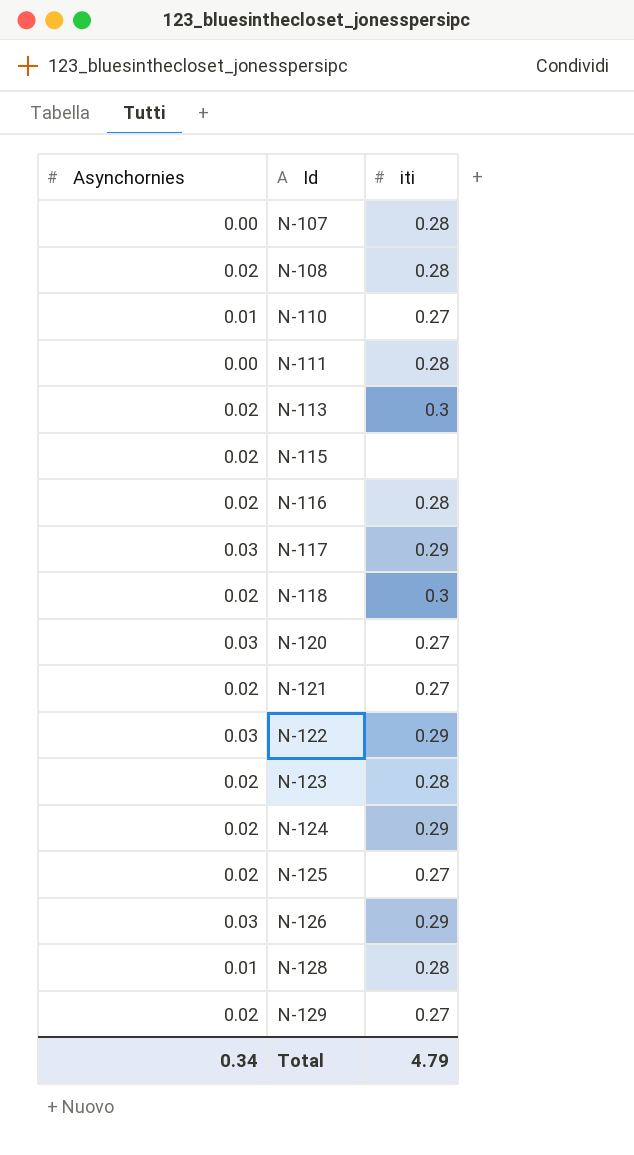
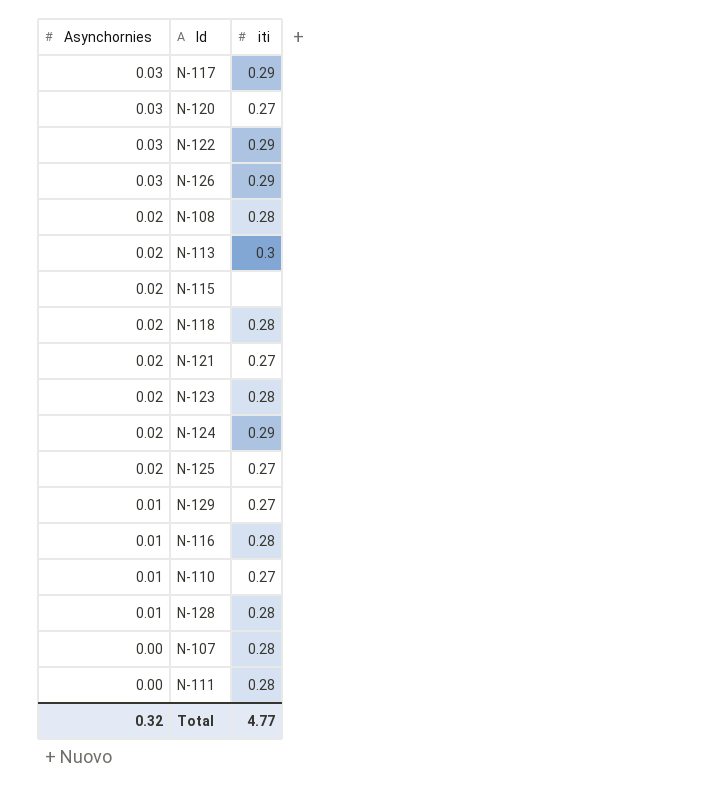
row order: Id ascending -> Asynchornies descending
N-118 | iti: 0.3 -> 0.28
N-129 | Asynchornies: 0.02 -> 0.01
N-116 | Asynchornies: 0.02 -> 0.01
Total | Asynchornies: 0.34 -> 0.32
Total | iti: 4.79 -> 4.77

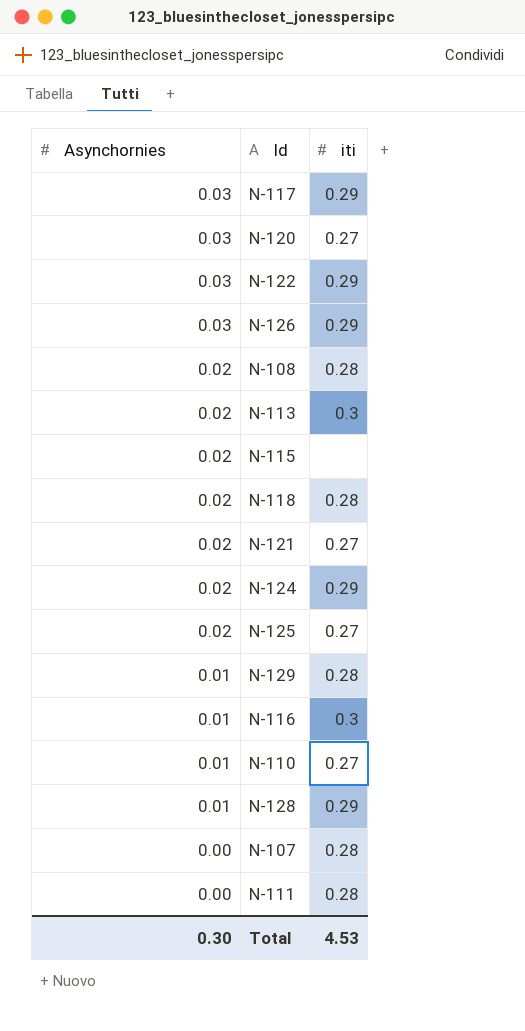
row N-123: 0.02 | 0.28 -> none
N-129 | iti: 0.27 -> 0.28
N-116 | iti: 0.28 -> 0.3
N-128 | iti: 0.28 -> 0.29
Total | Asynchornies: 0.32 -> 0.30
Total | iti: 4.77 -> 4.53

